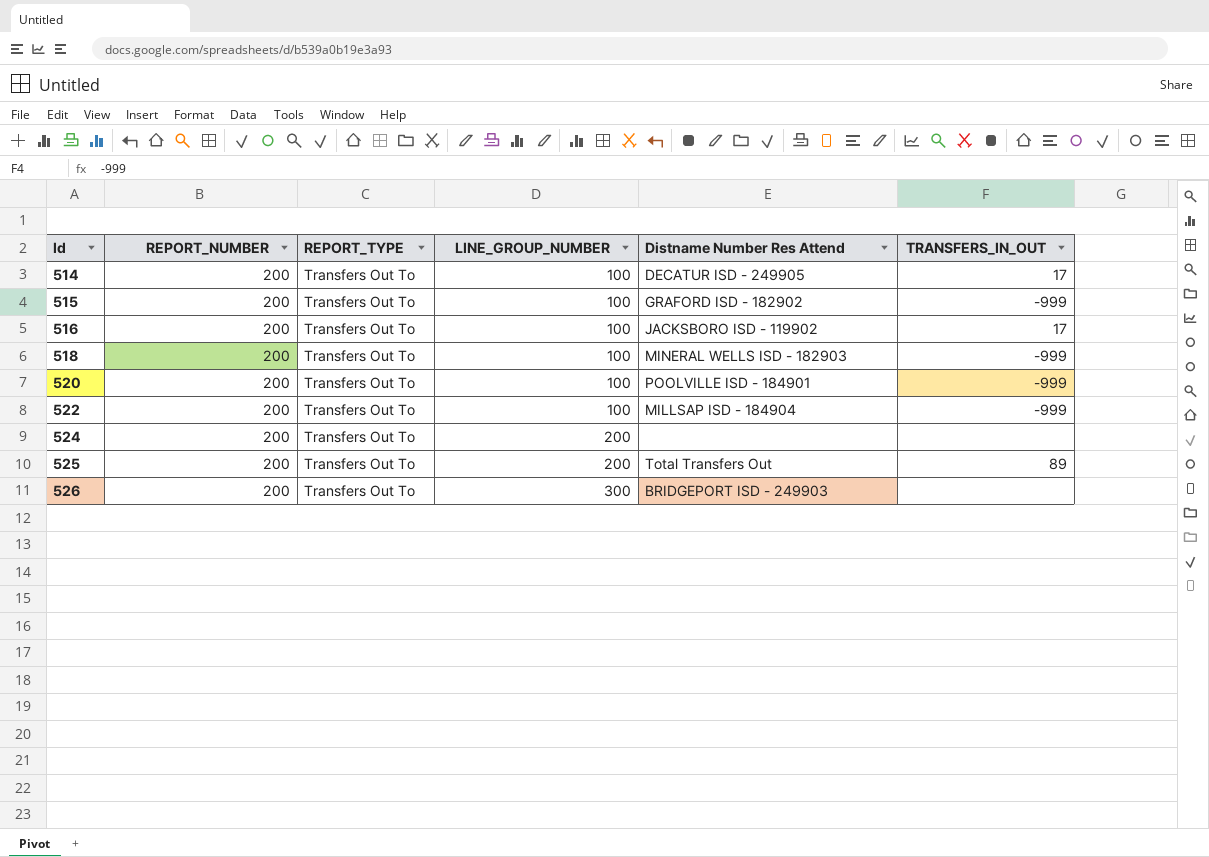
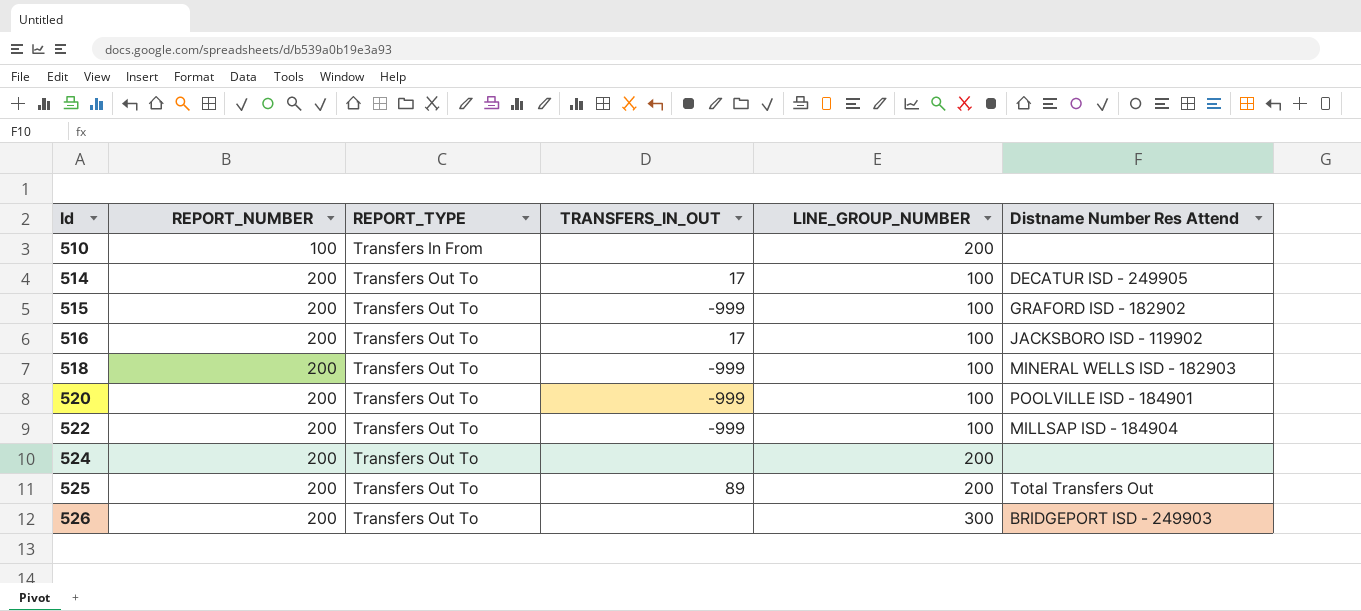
column TRANSFERS_IN_OUT | position: 6 -> 4
row 510: none -> 100 | Transfers In From | none | 200 | none

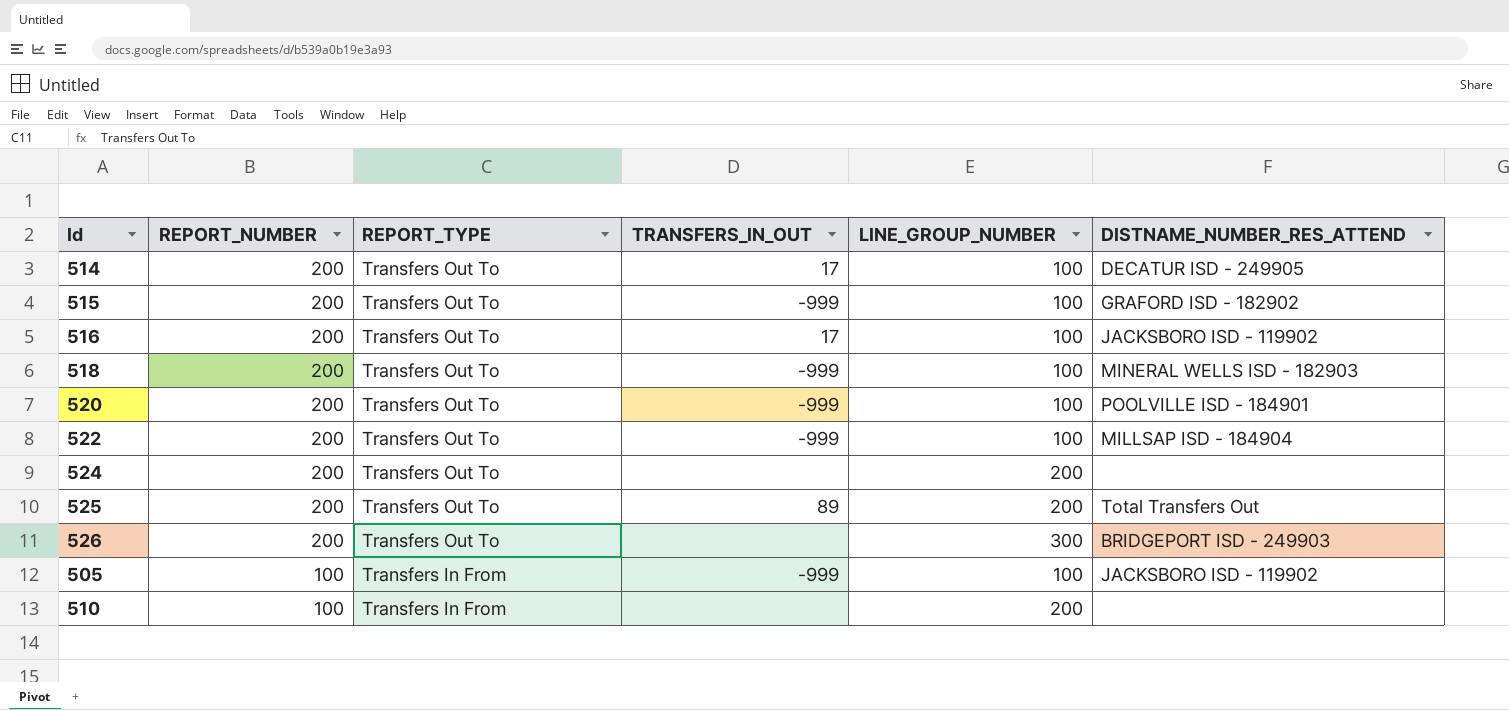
row order: Id ascending -> REPORT_NUMBER descending
column name: Distname Number Res Attend -> DISTNAME_NUMBER_RES_ATTEND
row 505: none -> 100 | Transfers In From | -999 | 100 | JACKSBORO ISD - 119902

